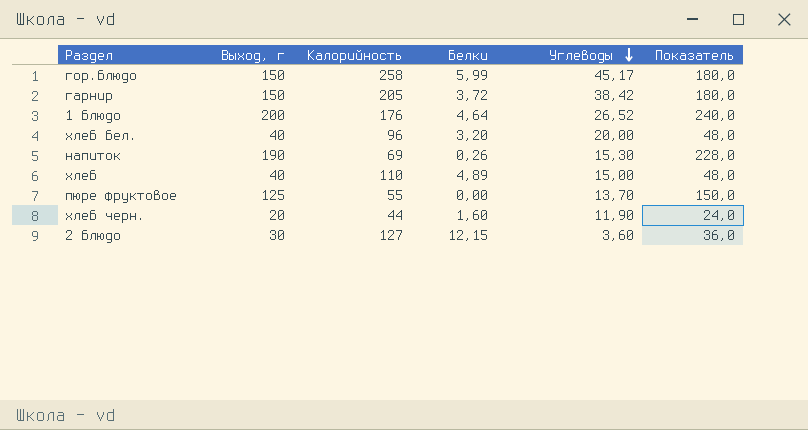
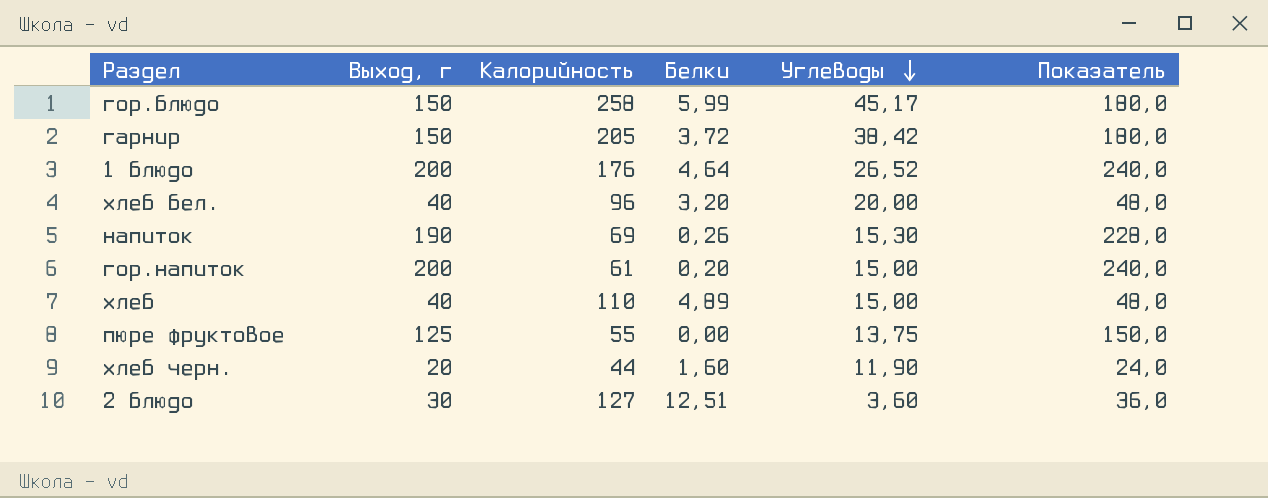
row гор.напиток: none -> 200 | 61 | 0,20 | 15,00 | 240,0
пюре фруктовое | Углеводы: 13,70 -> 13,75
2 блюдо | Белки: 12,15 -> 12,51

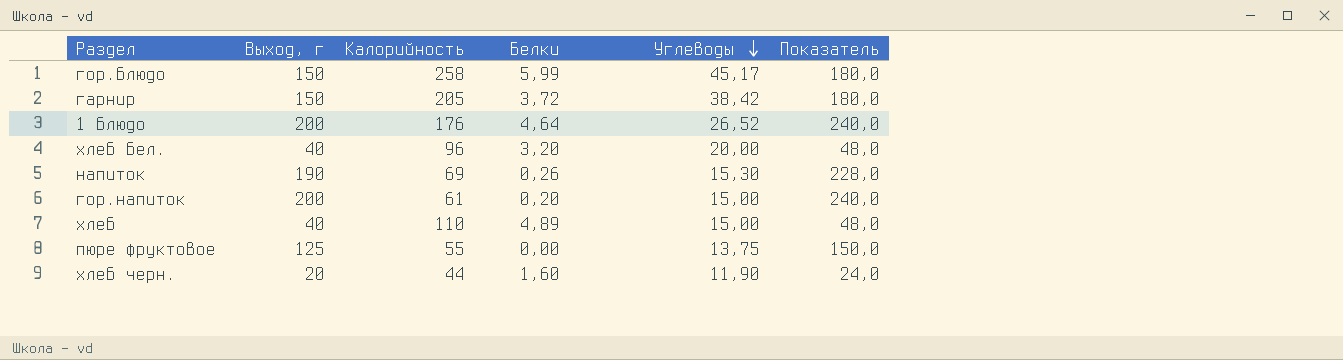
row 2 блюдо: 30 | 127 | 12,51 | 3,60 | 36,0 -> none

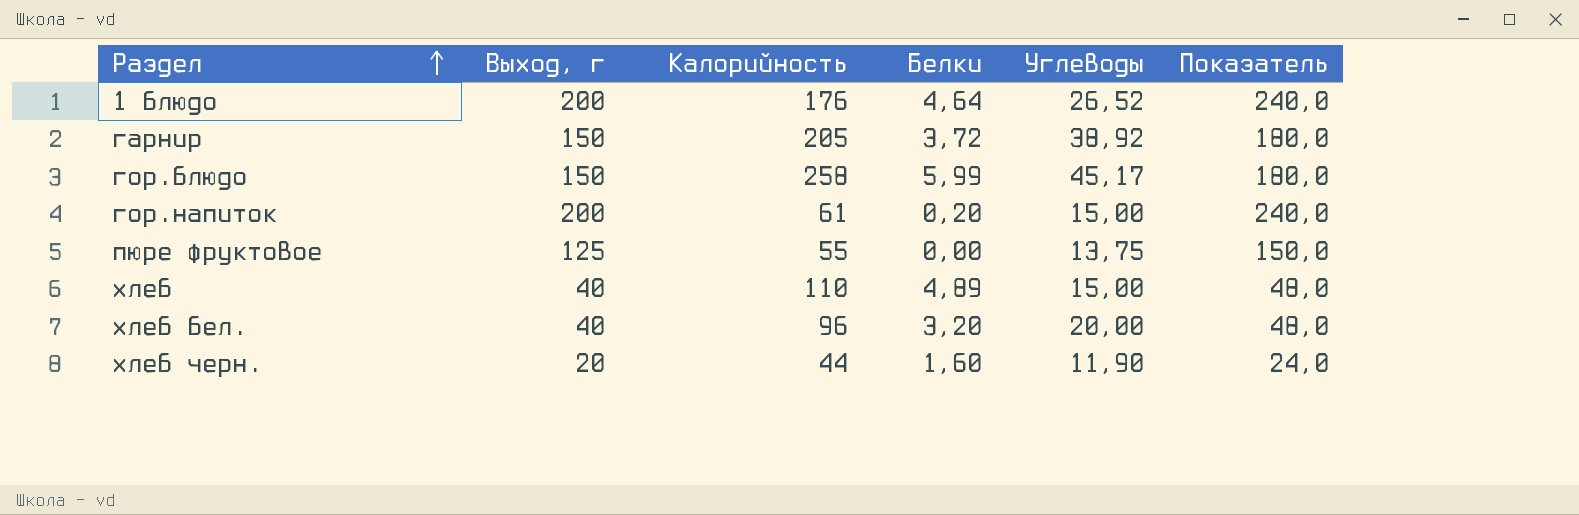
row order: Углеводы descending -> Раздел ascending
row напиток: 190 | 69 | 0,26 | 15,30 | 228,0 -> none
гарнир | Углеводы: 38,42 -> 38,92

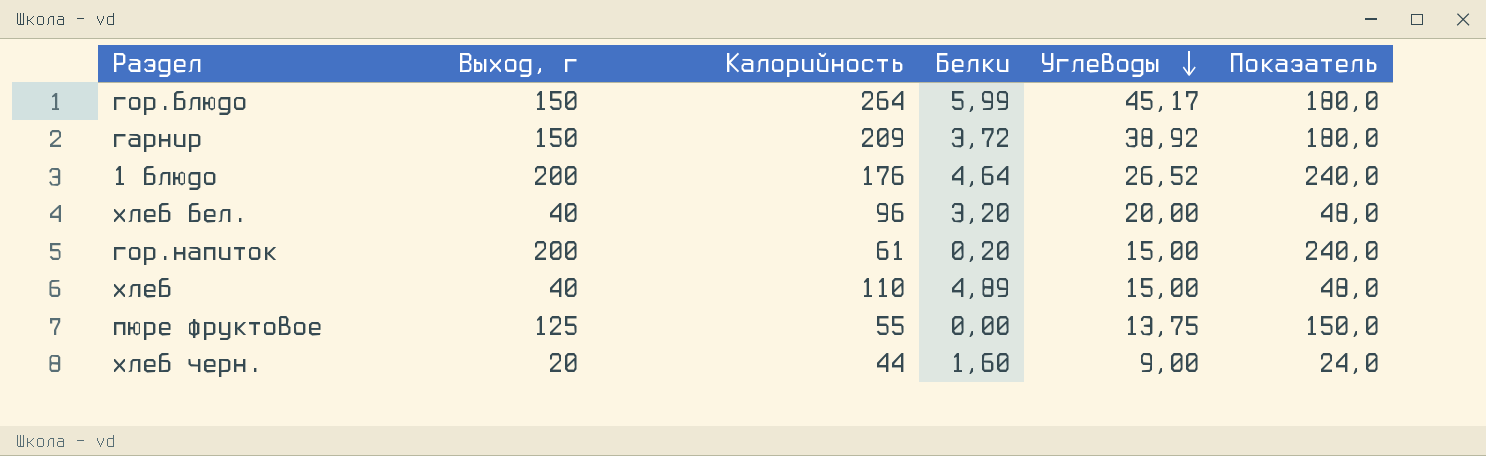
row order: Раздел ascending -> Углеводы descending
гор.блюдо | Калорийность: 258 -> 264
гарнир | Калорийность: 205 -> 209
хлеб черн. | Углеводы: 11,90 -> 9,00

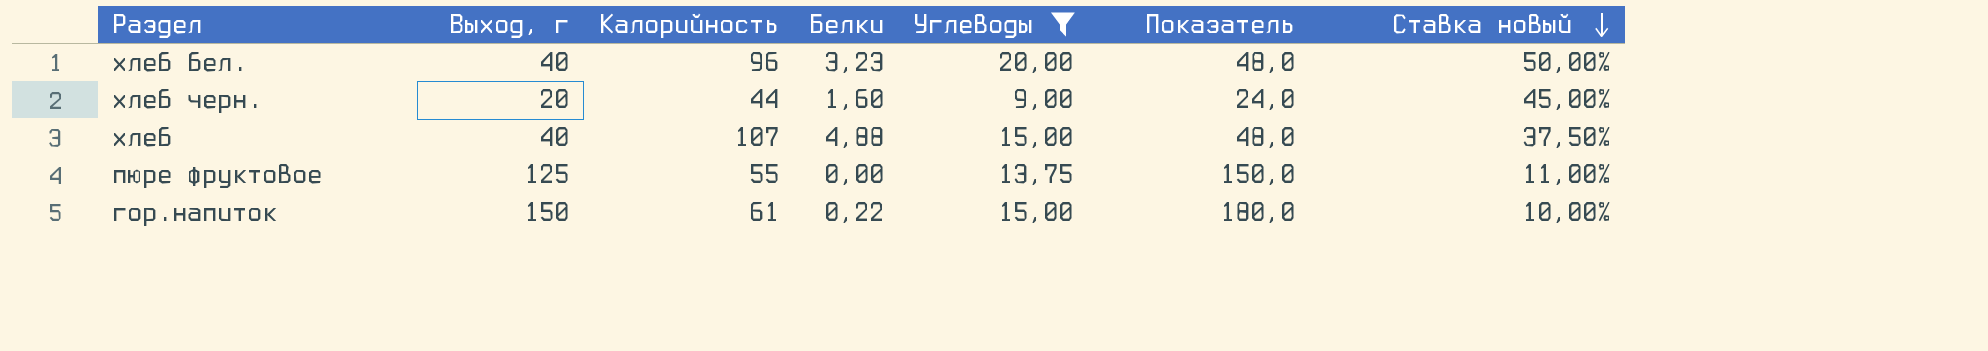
filter: none -> Углеводы <= 20,00
row order: Углеводы descending -> Ставка новый descending
column Ставка новый | formula: none -> [Углеводы] / [Выход, г]
хлеб бел. | Белки: 3,20 -> 3,23
хлеб | Калорийность: 110 -> 107
хлеб | Белки: 4,89 -> 4,88
гор.напиток | Выход, г: 200 -> 150
гор.напиток | Белки: 0,20 -> 0,22
гор.напиток | Показатель: 240,0 -> 180,0

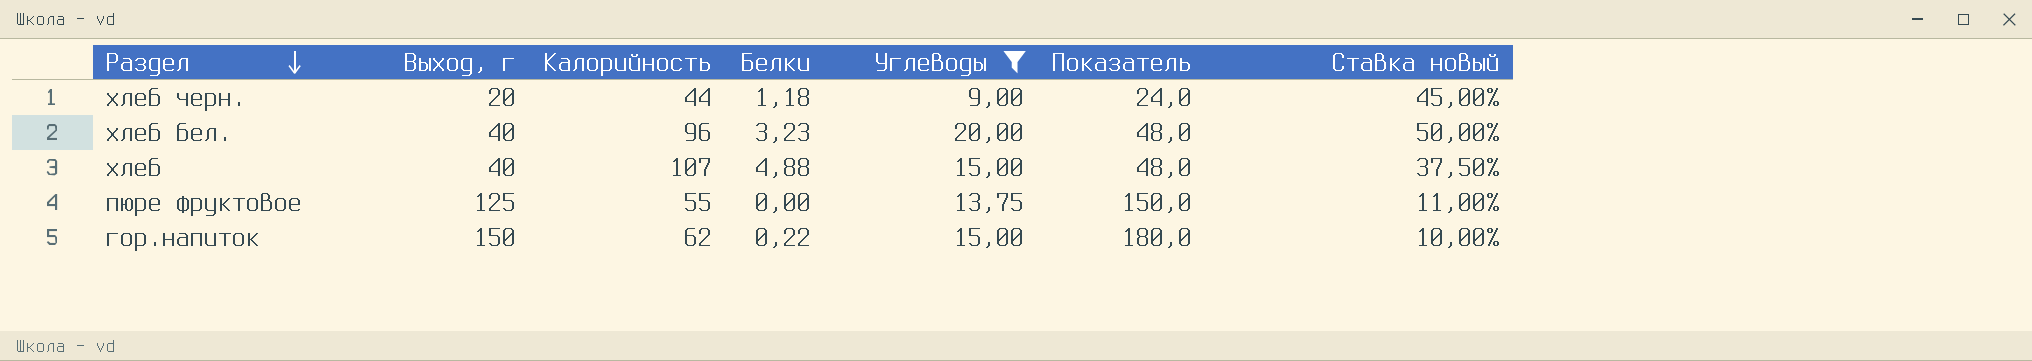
row order: Ставка новый descending -> Раздел descending
хлеб черн. | Белки: 1,60 -> 1,18
гор.напиток | Калорийность: 61 -> 62

